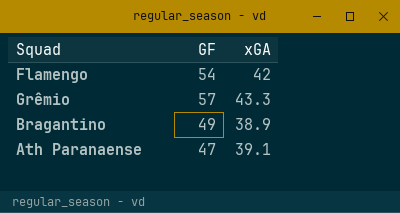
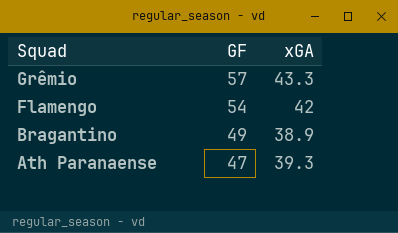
row order: none -> Squad descending
Ath Paranaense | xGA: 39.1 -> 39.3

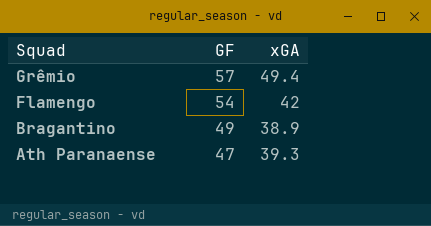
Grêmio | xGA: 43.3 -> 49.4

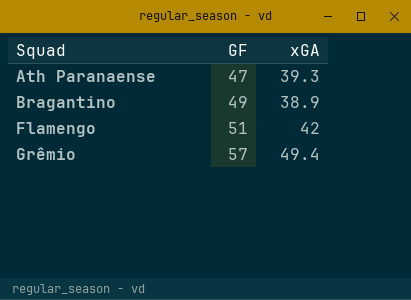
row order: Squad descending -> Squad ascending
Flamengo | GF: 54 -> 51

